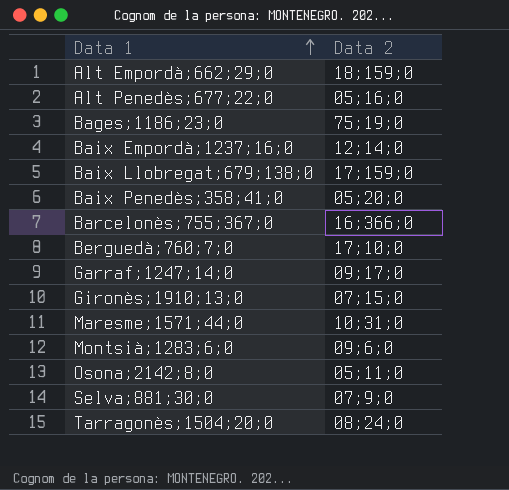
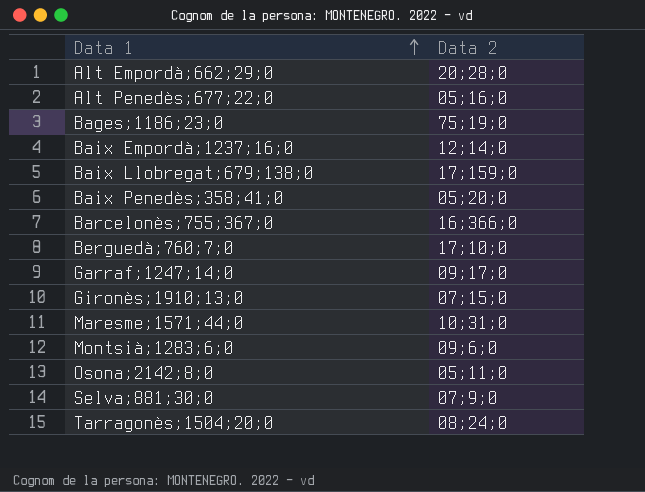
Alt Empordà;662;29;0 | Data 2: 18;159;0 -> 20;28;0

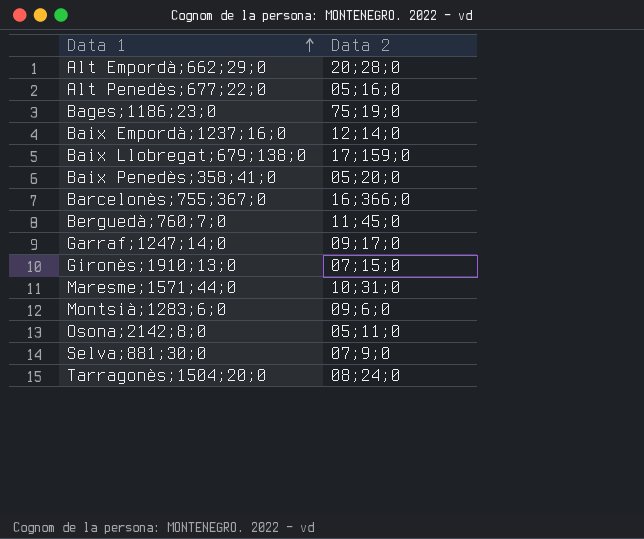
Berguedà;760;7;0 | Data 2: 17;10;0 -> 11;45;0

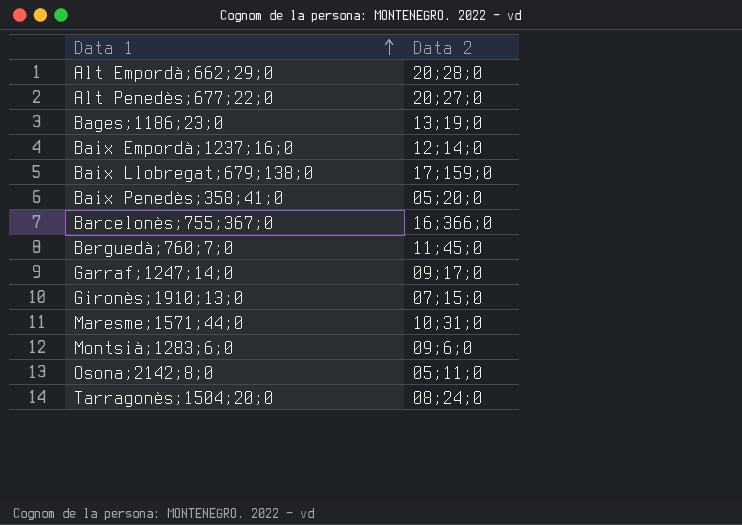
row Selva;881;30;0: 07;9;0 -> none
Alt Penedès;677;22;0 | Data 2: 05;16;0 -> 20;27;0
Bages;1186;23;0 | Data 2: 75;19;0 -> 13;19;0

